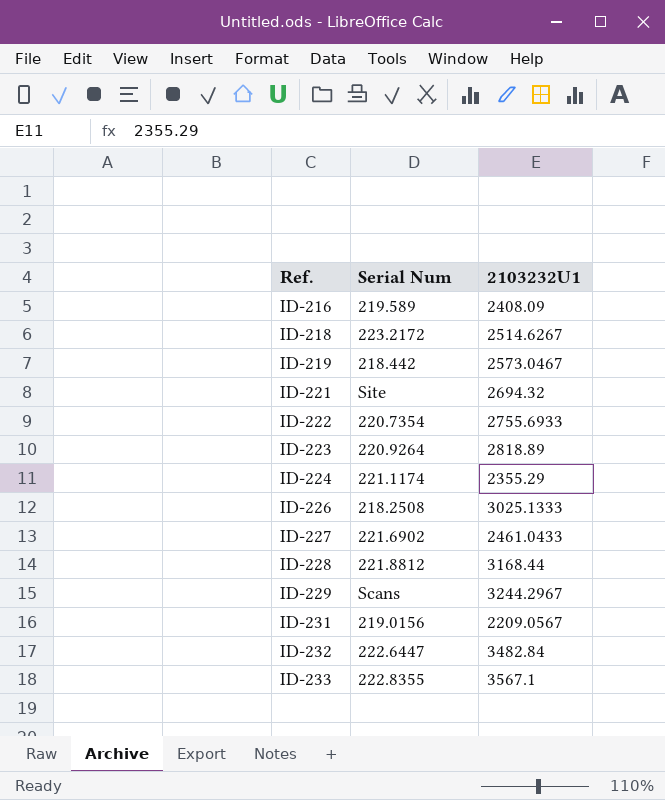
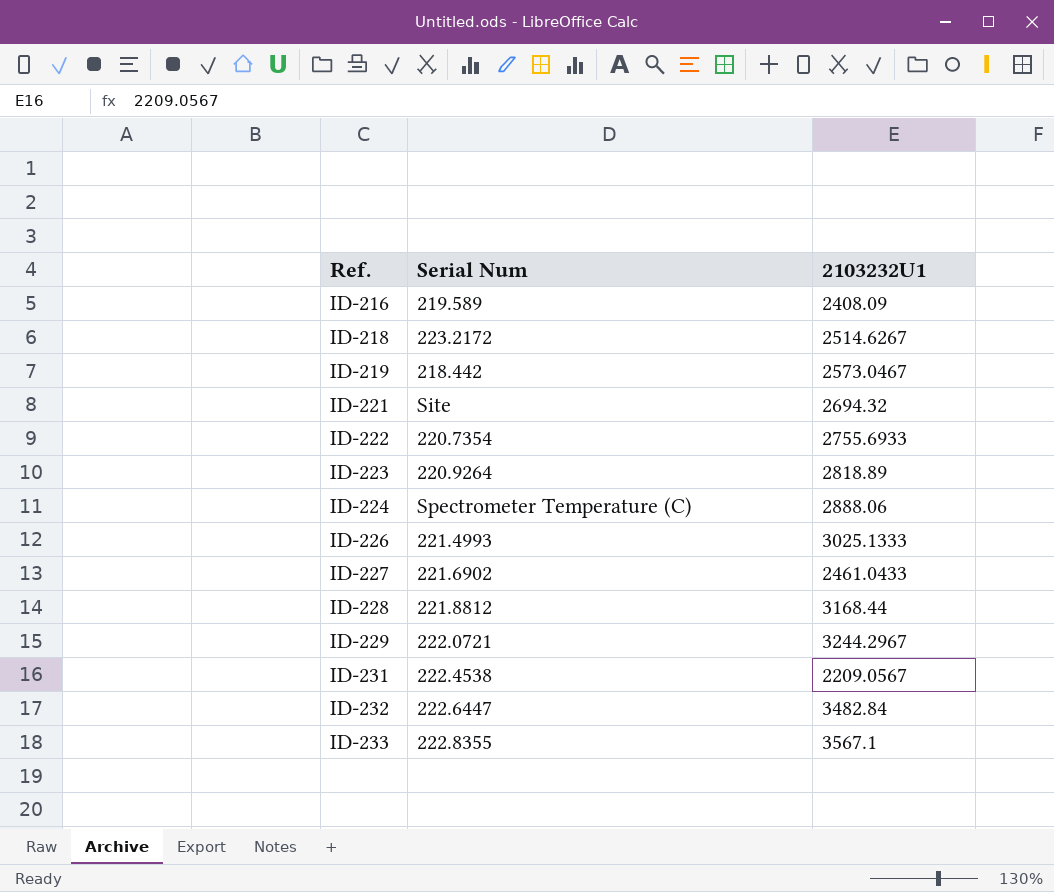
ID-224 | Serial Num: 221.1174 -> Spectrometer Temperature (C)
ID-224 | 2103232U1: 2355.29 -> 2888.06
ID-226 | Serial Num: 218.2508 -> 221.4993
ID-229 | Serial Num: Scans -> 222.0721
ID-231 | Serial Num: 219.0156 -> 222.4538

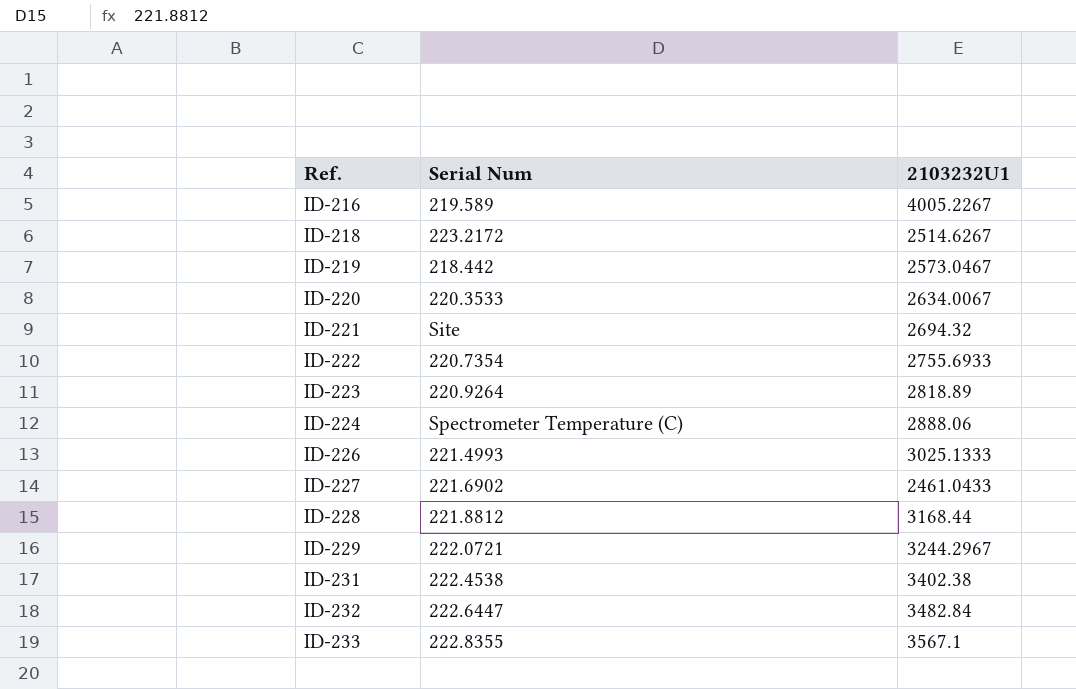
ID-216 | 2103232U1: 2408.09 -> 4005.2267
row ID-220: none -> 220.3533 | 2634.0067
ID-231 | 2103232U1: 2209.0567 -> 3402.38

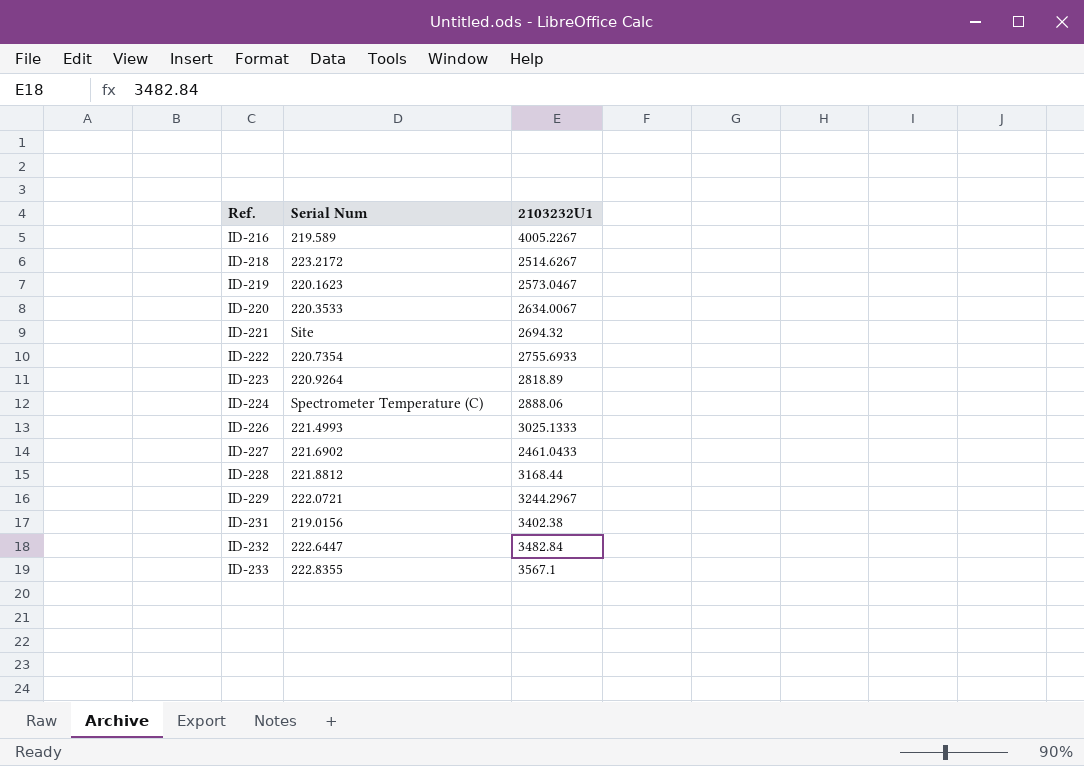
ID-219 | Serial Num: 218.442 -> 220.1623
ID-231 | Serial Num: 222.4538 -> 219.0156

